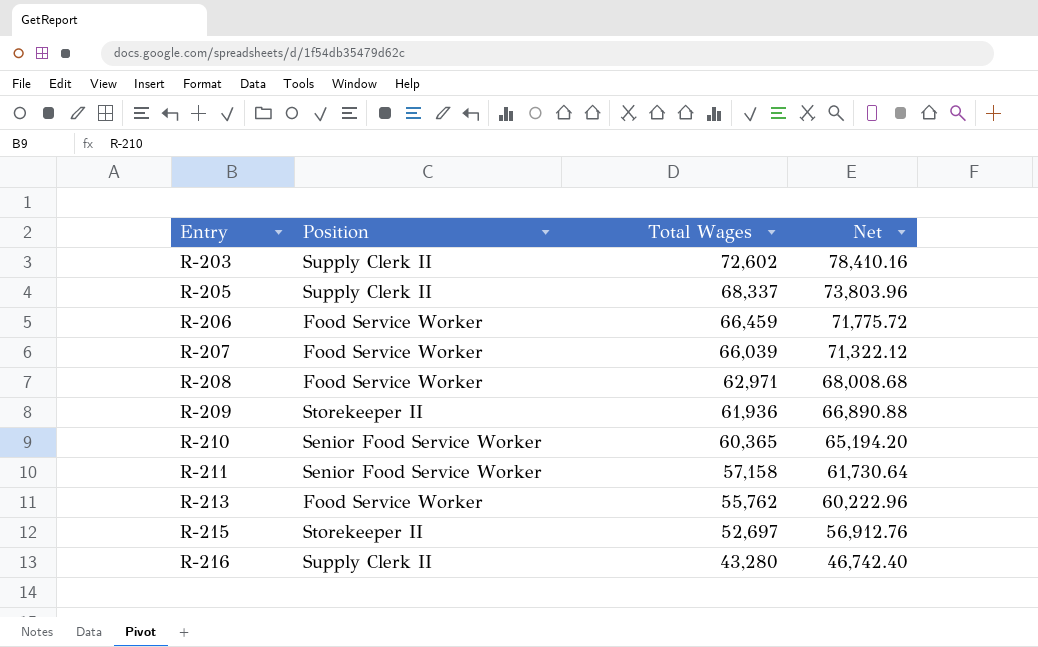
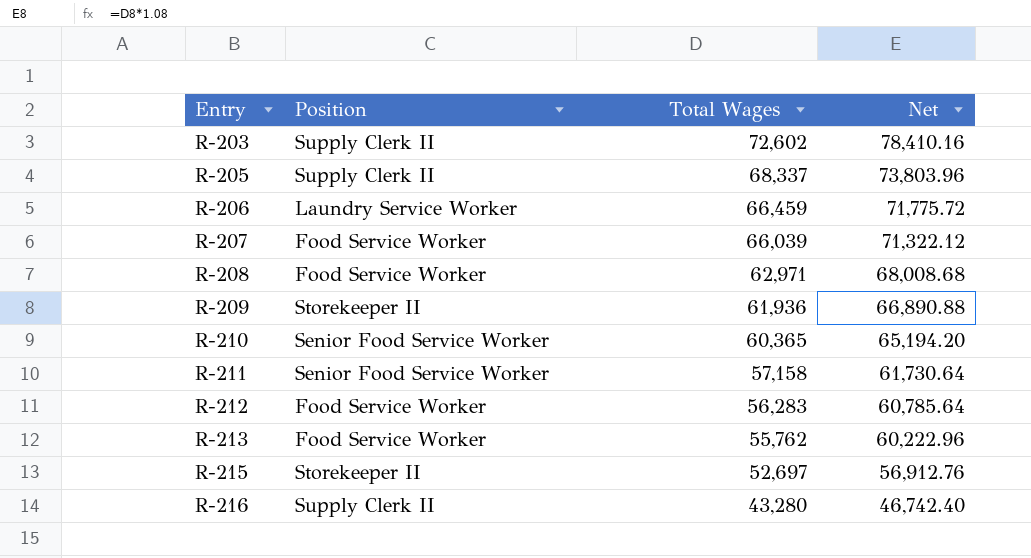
R-206 | Position: Food Service Worker -> Laundry Service Worker
row R-212: none -> Food Service Worker | 56,283 | 60,785.64

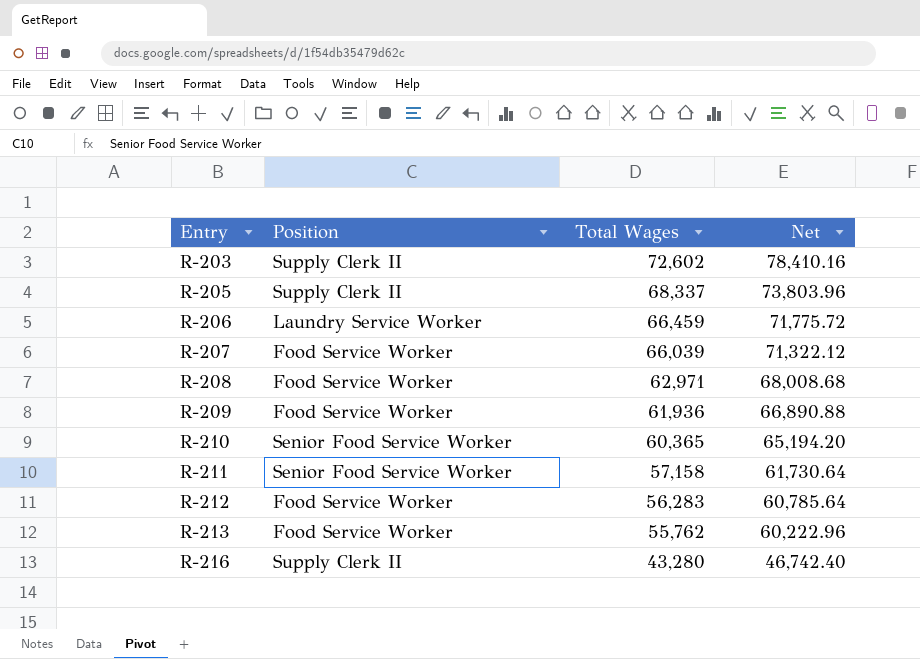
row R-215: Storekeeper II | 52,697 | 56,912.76 -> none
R-209 | Position: Storekeeper II -> Food Service Worker

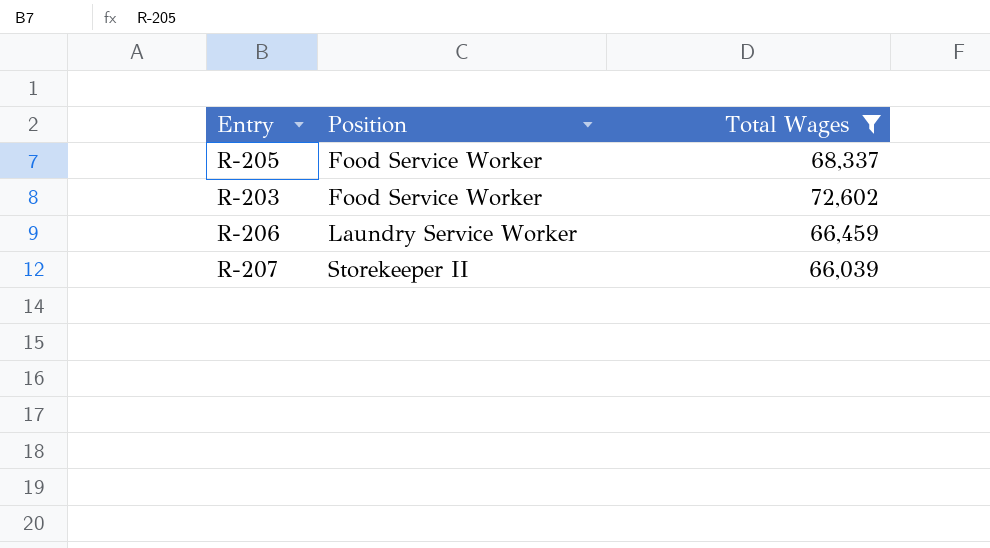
filter: none -> Total Wages >= 66,039
row order: Entry ascending -> Position ascending
column Net | formula: [Total Wages] * 1.08 -> none
R-205 | Position: Supply Clerk II -> Food Service Worker
R-203 | Position: Supply Clerk II -> Food Service Worker
R-207 | Position: Food Service Worker -> Storekeeper II

